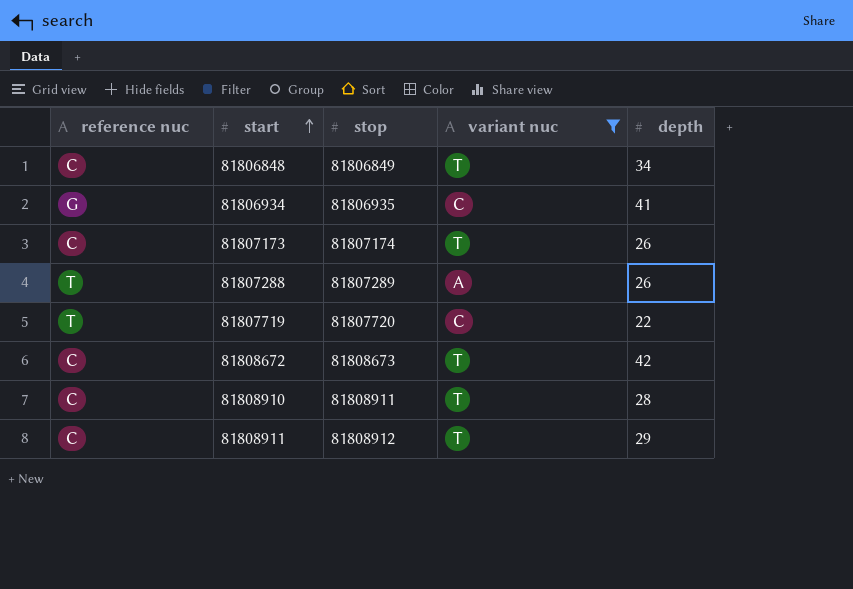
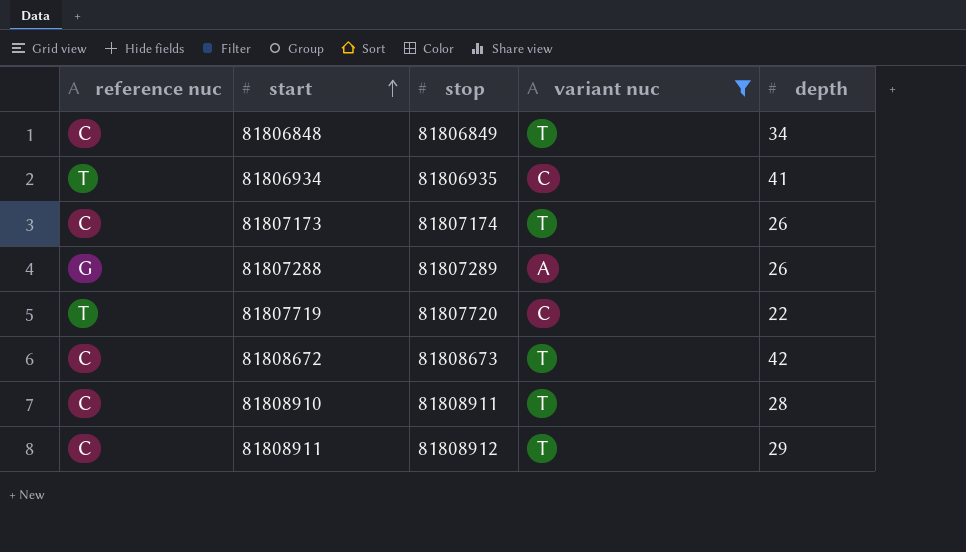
81806934 | reference nuc: G -> T
81807288 | reference nuc: T -> G

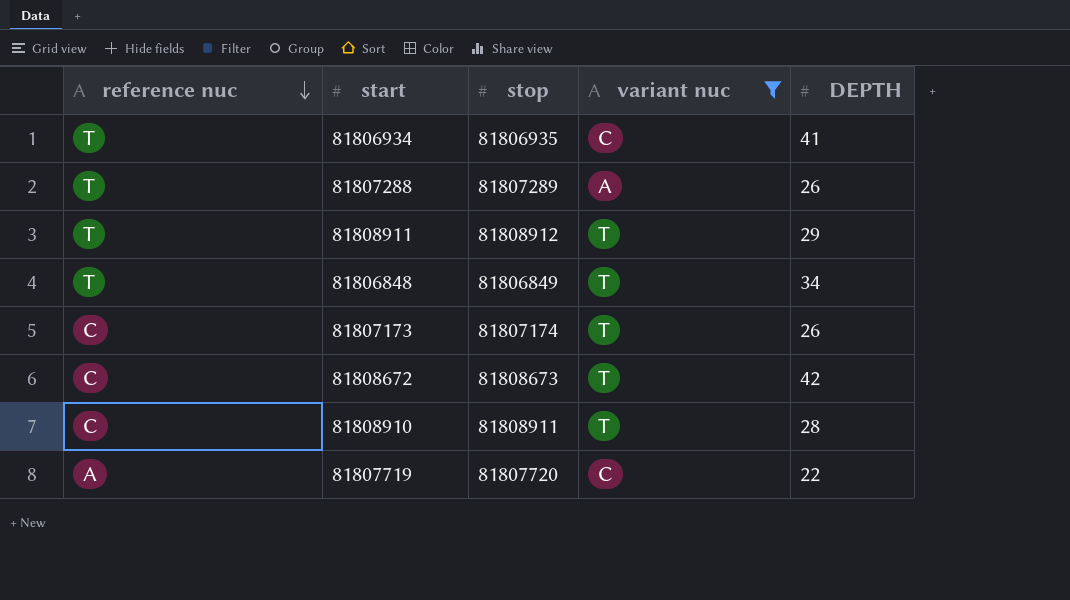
row order: start ascending -> reference nuc descending
column name: depth -> DEPTH
81807288 | reference nuc: G -> T
81808911 | reference nuc: C -> T
81806848 | reference nuc: C -> T
81807719 | reference nuc: T -> A

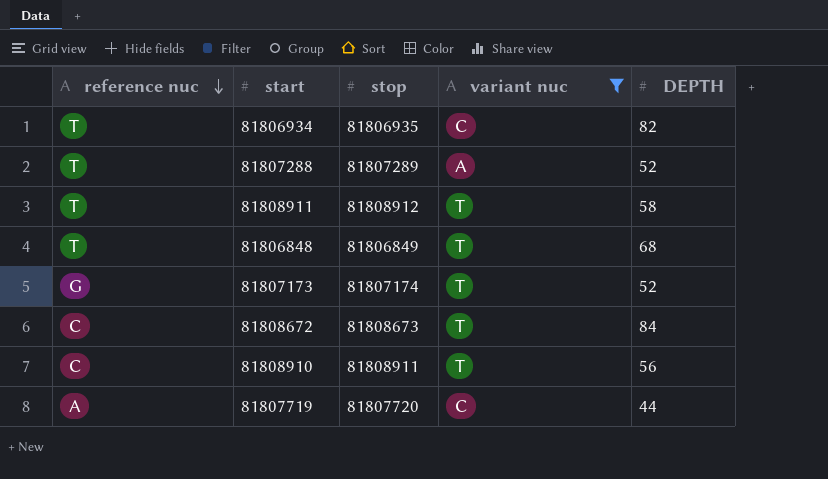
81806934 | DEPTH: 41 -> 82
81807288 | DEPTH: 26 -> 52
81808911 | DEPTH: 29 -> 58
81806848 | DEPTH: 34 -> 68
81807173 | reference nuc: C -> G
81807173 | DEPTH: 26 -> 52
81808672 | DEPTH: 42 -> 84
81808910 | DEPTH: 28 -> 56
81807719 | DEPTH: 22 -> 44

